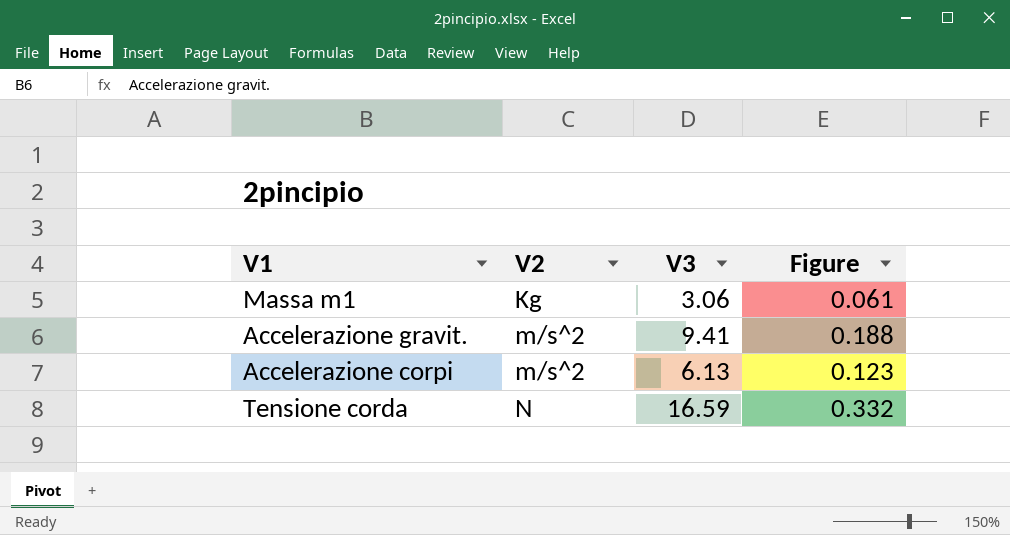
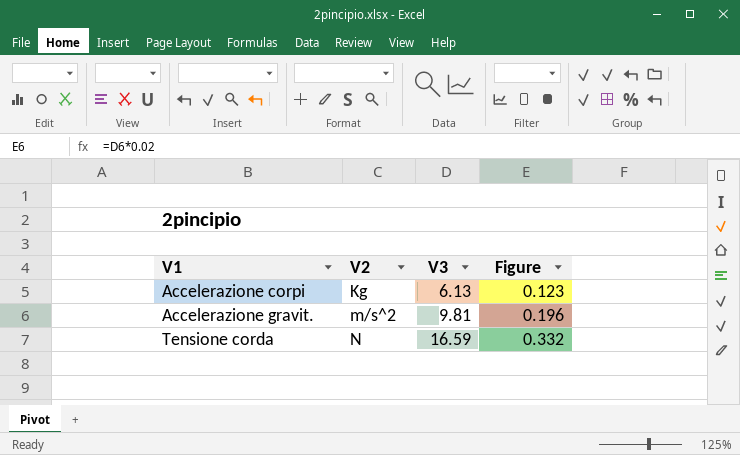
row order: V2 ascending -> V1 ascending
row Massa m1: Kg | 3.06 | 0.061 -> none
Accelerazione corpi | V2: m/s^2 -> Kg
Accelerazione gravit. | V3: 9.41 -> 9.81
Accelerazione gravit. | Figure: 0.188 -> 0.196

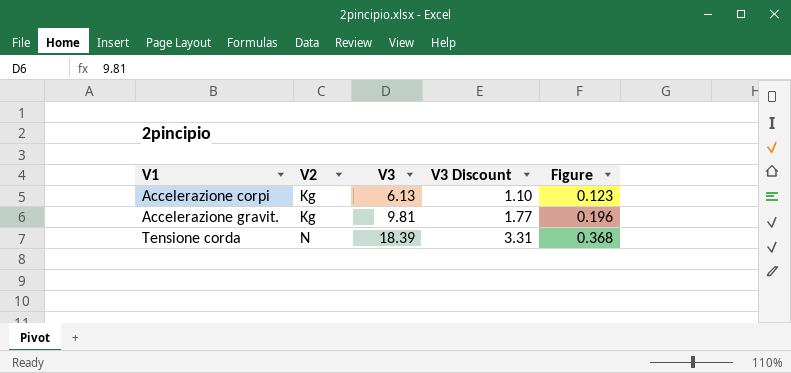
column V3 Discount | formula: none -> [V3] * 0.18
Accelerazione gravit. | V2: m/s^2 -> Kg
Tensione corda | V3: 16.59 -> 18.39
Tensione corda | Figure: 0.332 -> 0.368

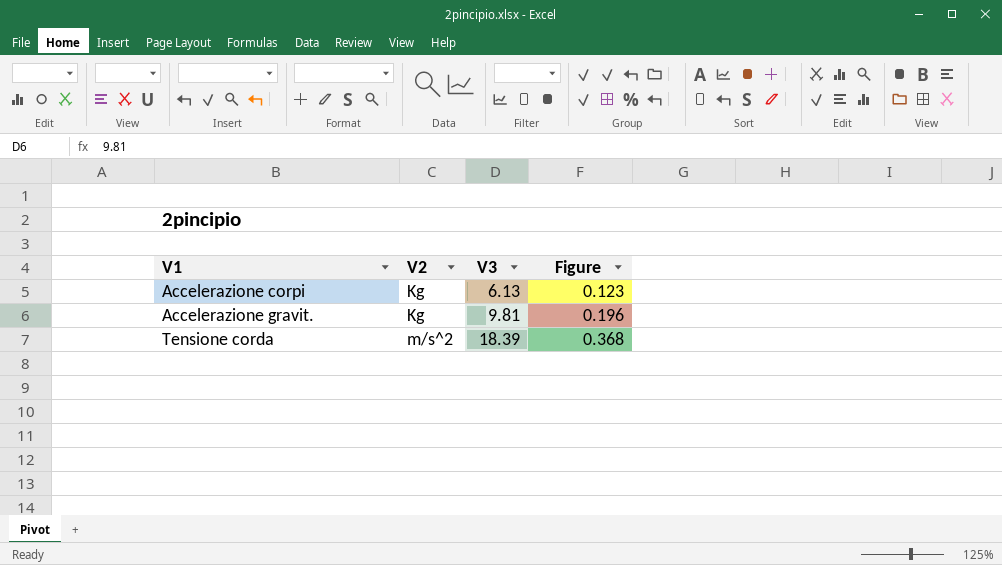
column V3 Discount | formula: [V3] * 0.18 -> none
Tensione corda | V2: N -> m/s^2

